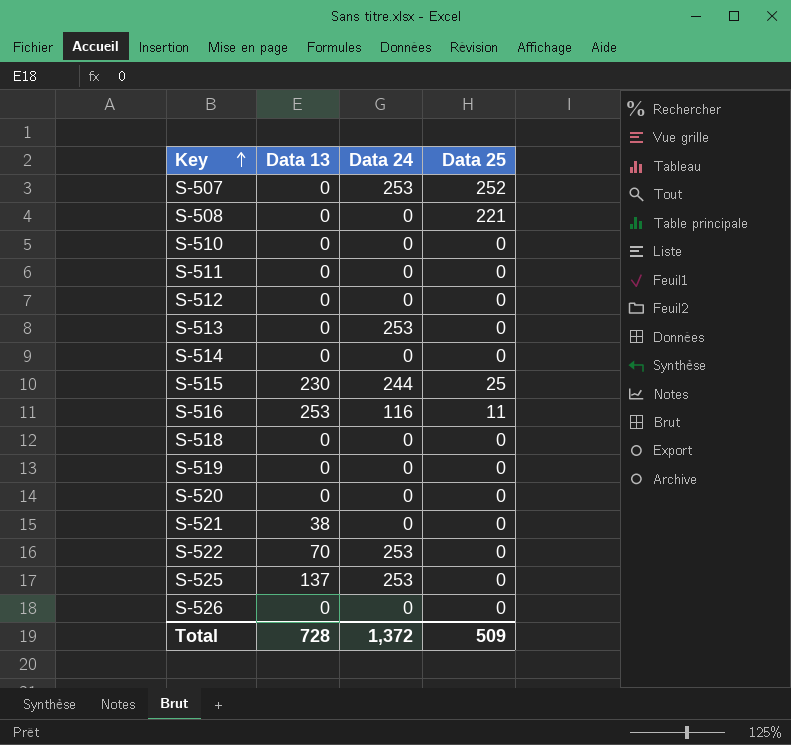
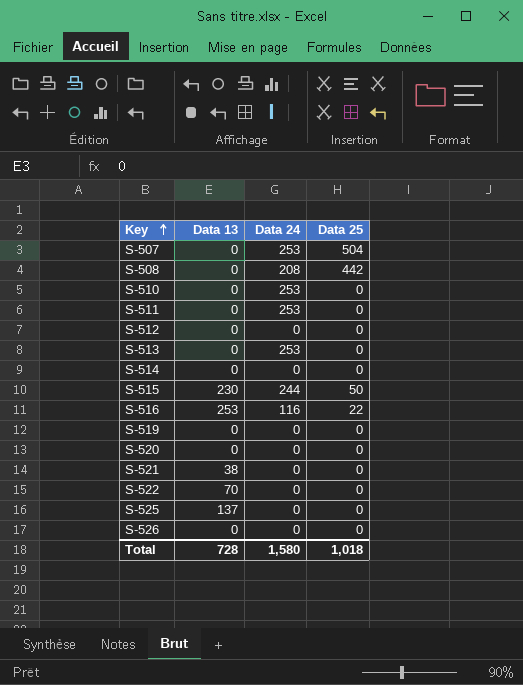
row S-518: 0 | 0 | 0 -> none
S-507 | Data 25: 252 -> 504
S-508 | Data 24: 0 -> 208
S-508 | Data 25: 221 -> 442
S-510 | Data 24: 0 -> 253
S-511 | Data 24: 0 -> 253
S-515 | Data 25: 25 -> 50
S-516 | Data 25: 11 -> 22
S-522 | Data 24: 253 -> 0
S-525 | Data 24: 253 -> 0
Total | Data 24: 1,372 -> 1,580
Total | Data 25: 509 -> 1,018

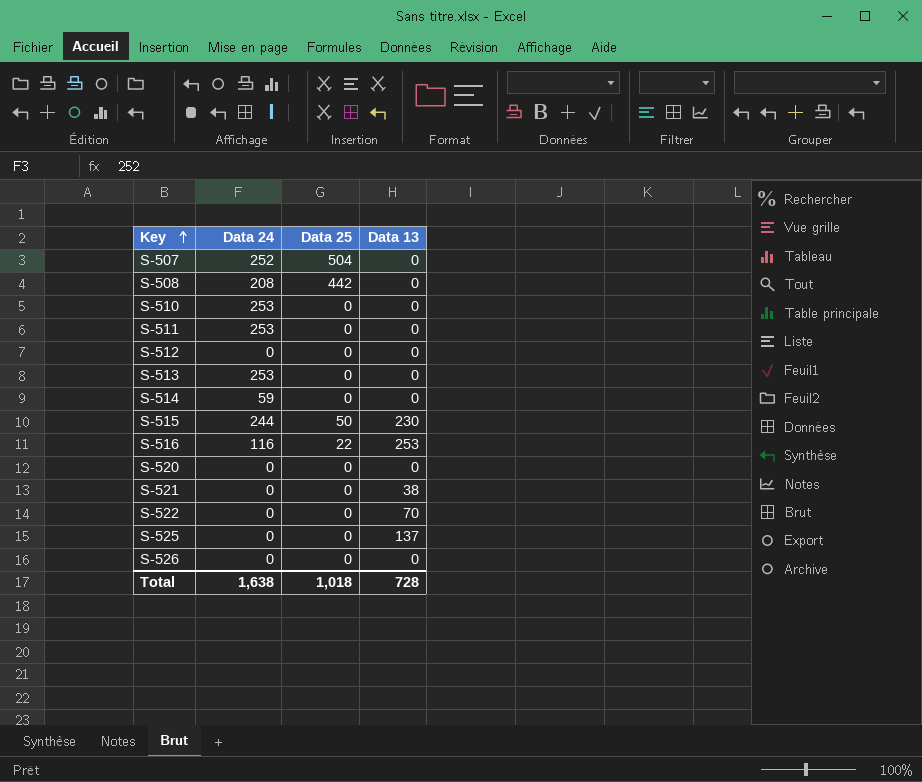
column Data 13 | position: 2 -> 4
row S-519: 0 | 0 | 0 -> none
S-507 | Data 24: 253 -> 252
S-514 | Data 24: 0 -> 59
Total | Data 24: 1,580 -> 1,638

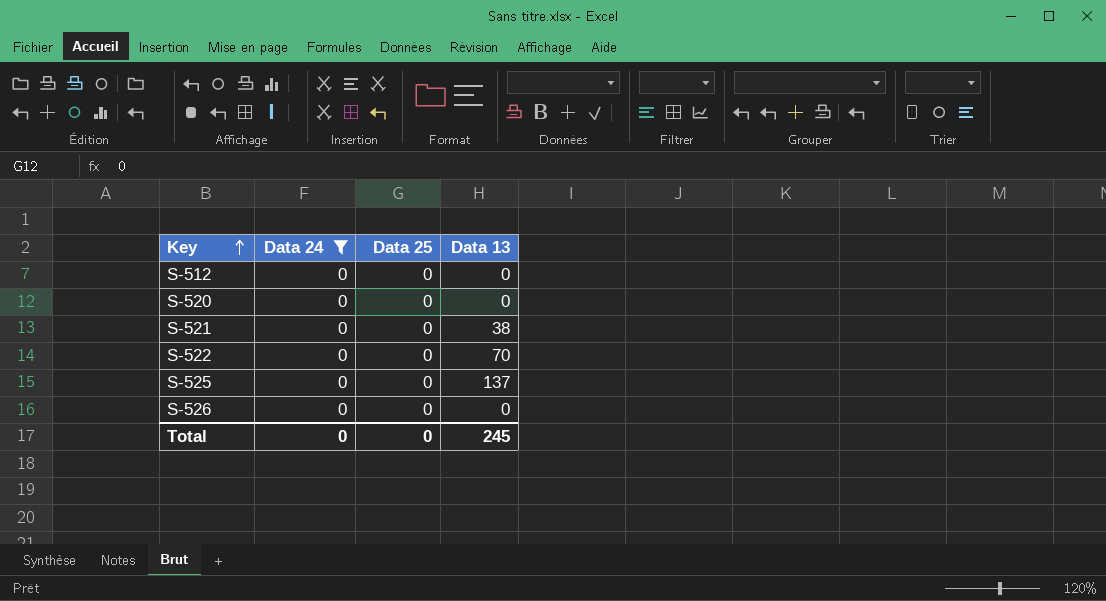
filter: none -> Data 24 = 0
Total | Data 24: 1,638 -> 0
Total | Data 25: 1,018 -> 0
Total | Data 13: 728 -> 245

